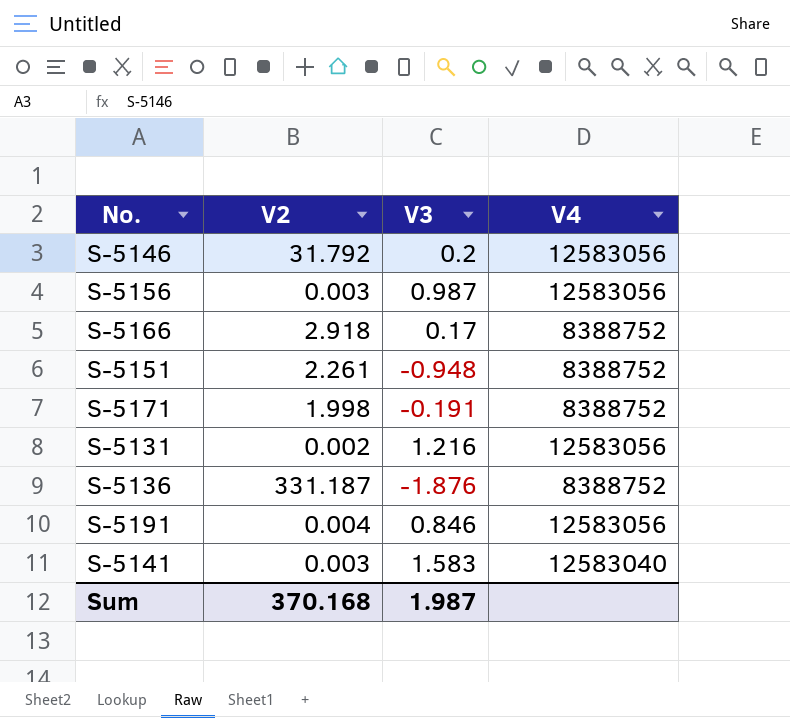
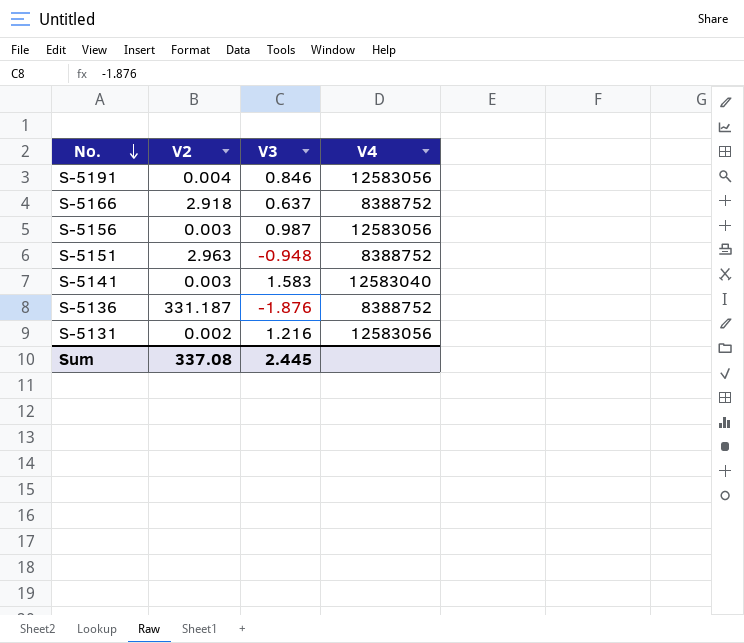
row order: none -> No. descending
row S-5146: 31.792 | 0.2 | 12583056 -> none
row S-5171: 1.998 | -0.191 | 8388752 -> none
S-5166 | V3: 0.17 -> 0.637
S-5151 | V2: 2.261 -> 2.963
Sum | V2: 370.168 -> 337.08
Sum | V3: 1.987 -> 2.445

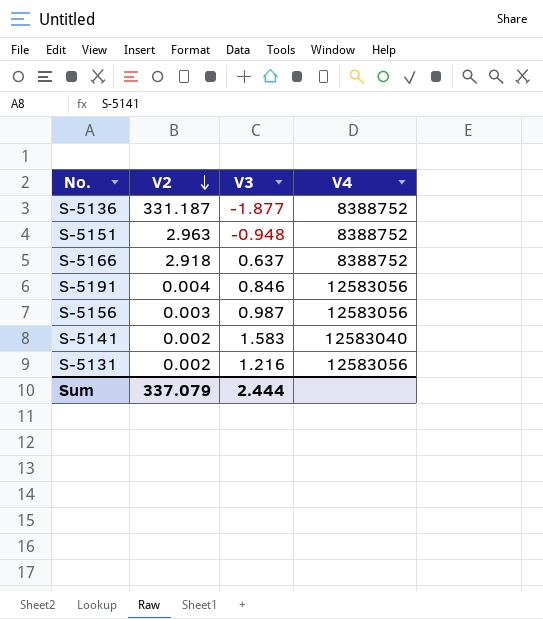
row order: No. descending -> V2 descending
S-5136 | V3: -1.876 -> -1.877
S-5141 | V2: 0.003 -> 0.002
Sum | V2: 337.08 -> 337.079
Sum | V3: 2.445 -> 2.444

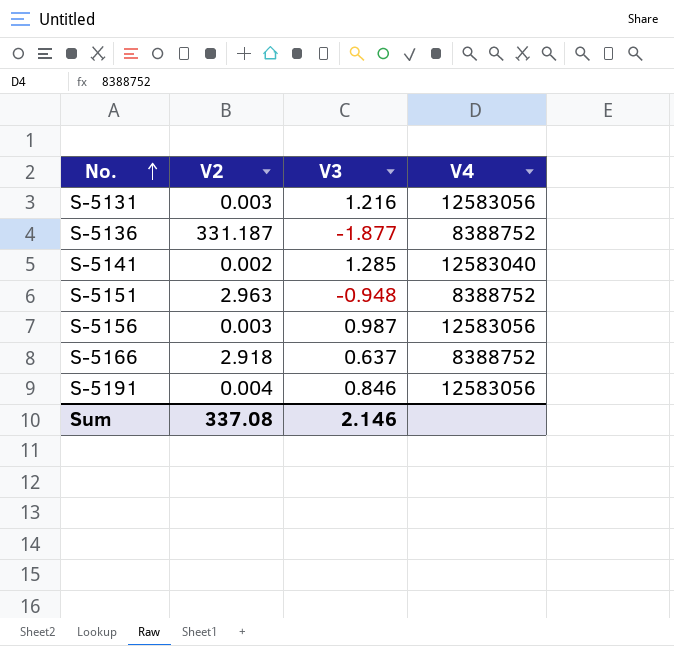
row order: V2 descending -> No. ascending
S-5131 | V2: 0.002 -> 0.003
S-5141 | V3: 1.583 -> 1.285
Sum | V2: 337.079 -> 337.08
Sum | V3: 2.444 -> 2.146

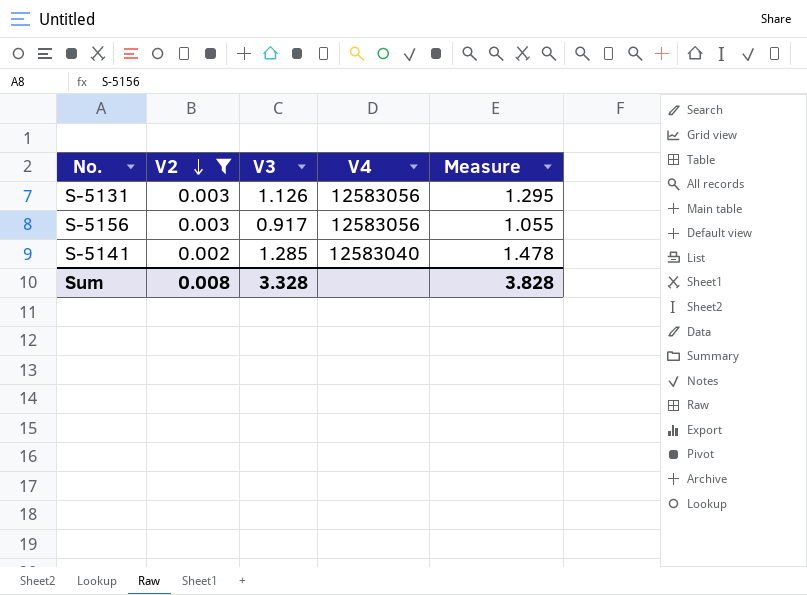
filter: none -> V2 <= 0.003
row order: No. ascending -> V2 descending
column Measure | formula: none -> [V3] * 1.15
S-5131 | V3: 1.216 -> 1.126
S-5156 | V3: 0.987 -> 0.917
Sum | V2: 337.08 -> 0.008
Sum | V3: 2.146 -> 3.328

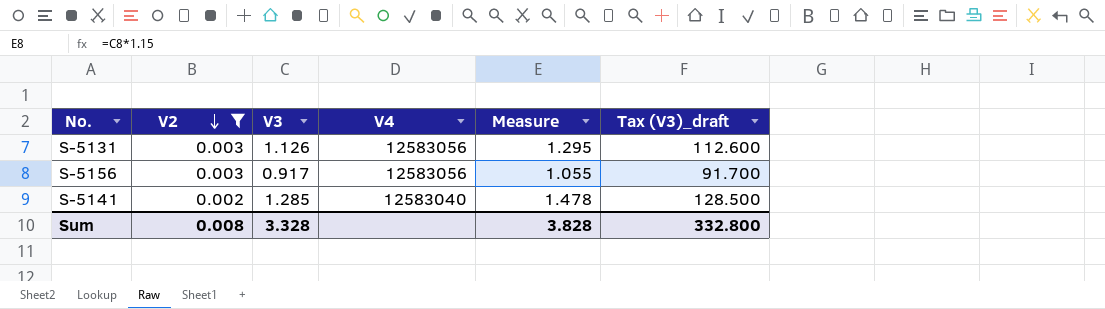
column Tax (V3)_draft | formula: none -> [V3] * 100

